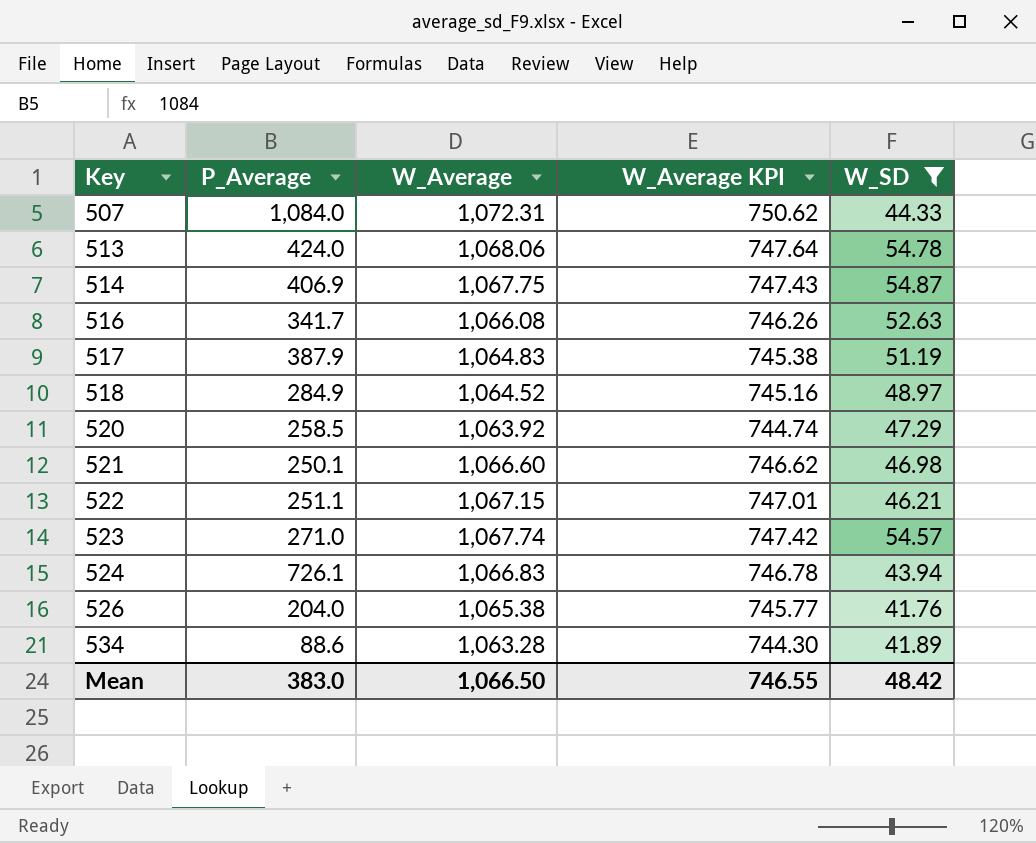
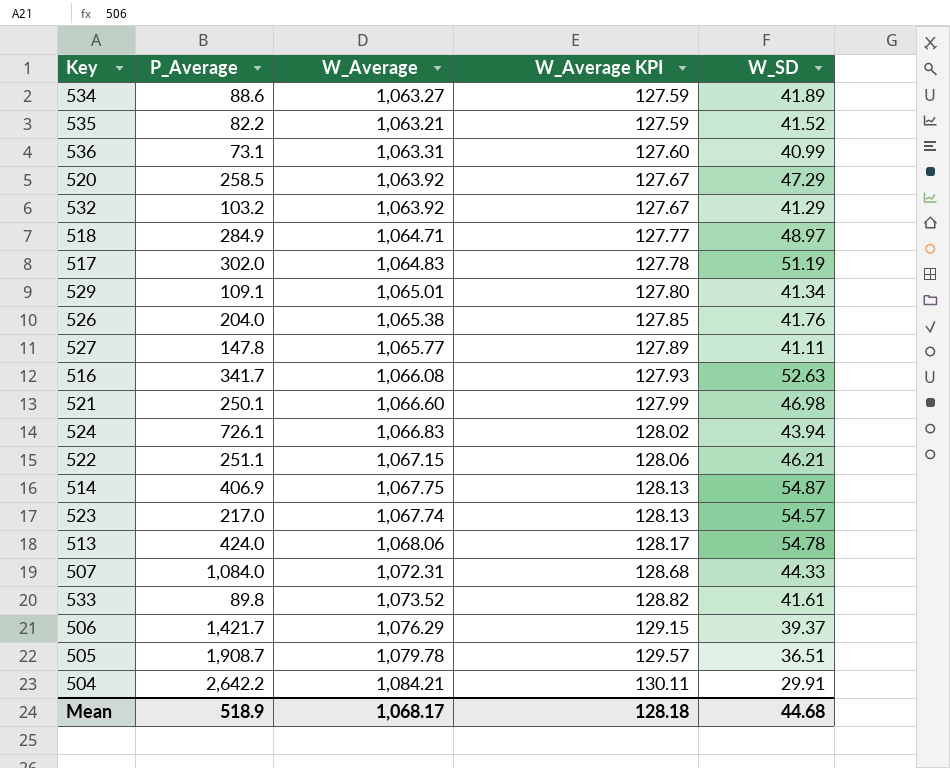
filter: W_SD >= 41.76 -> none
row order: Key ascending -> W_Average KPI ascending
column W_Average KPI | formula: [W_Average] * 0.7 -> [W_Average] * 0.12
534 | W_Average: 1,063.28 -> 1,063.27
518 | W_Average: 1,064.52 -> 1,064.71
517 | P_Average: 387.9 -> 302.0
523 | P_Average: 271.0 -> 217.0
Mean | P_Average: 383.0 -> 518.9
Mean | W_Average: 1,066.50 -> 1,068.17
Mean | W_Average KPI: 746.55 -> 128.18
Mean | W_SD: 48.42 -> 44.68

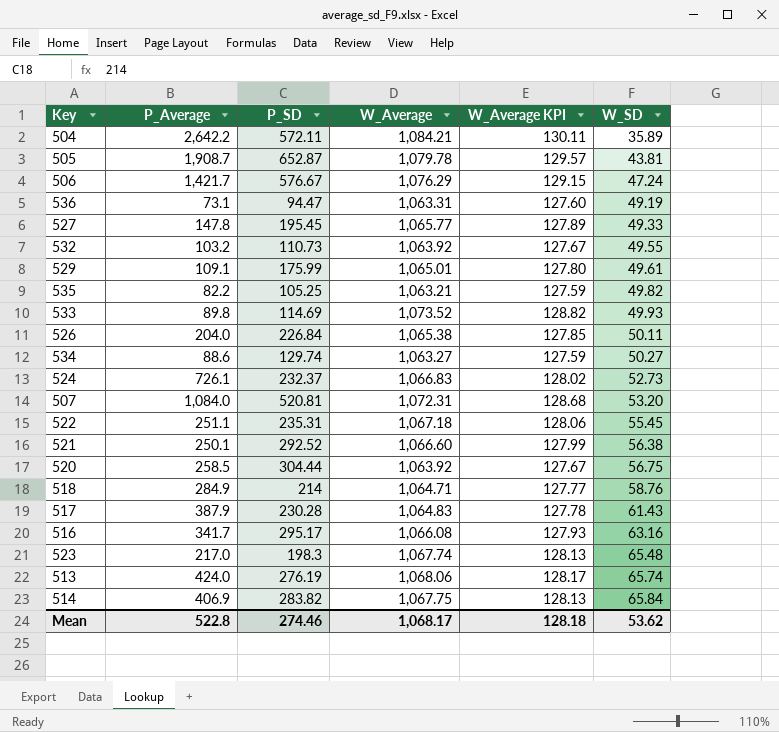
row order: W_Average KPI ascending -> W_SD ascending
column P_SD | position: none -> 3
504 | W_SD: 29.91 -> 35.89
505 | W_SD: 36.51 -> 43.81
506 | W_SD: 39.37 -> 47.24
536 | W_SD: 40.99 -> 49.19
527 | W_SD: 41.11 -> 49.33
532 | W_SD: 41.29 -> 49.55
529 | W_SD: 41.34 -> 49.61
535 | W_SD: 41.52 -> 49.82
533 | W_SD: 41.61 -> 49.93
526 | W_SD: 41.76 -> 50.11
534 | W_SD: 41.89 -> 50.27
524 | W_SD: 43.94 -> 52.73
507 | W_SD: 44.33 -> 53.20
522 | W_Average: 1,067.15 -> 1,067.18
522 | W_SD: 46.21 -> 55.45
521 | W_SD: 46.98 -> 56.38
520 | W_SD: 47.29 -> 56.75
518 | W_SD: 48.97 -> 58.76
517 | P_Average: 302.0 -> 387.9
517 | W_SD: 51.19 -> 61.43
516 | W_SD: 52.63 -> 63.16
523 | W_SD: 54.57 -> 65.48
513 | W_SD: 54.78 -> 65.74
514 | W_SD: 54.87 -> 65.84
Mean | P_Average: 518.9 -> 522.8
Mean | W_SD: 44.68 -> 53.62

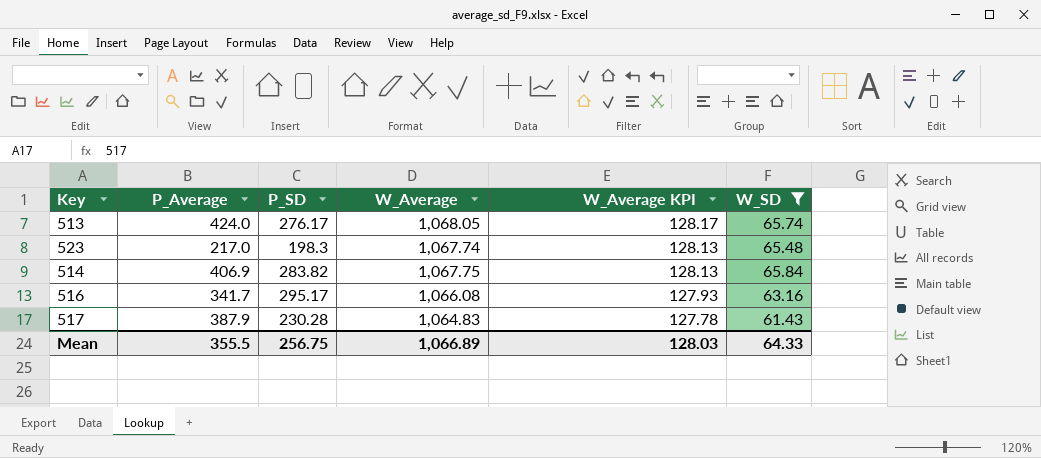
filter: none -> W_SD >= 61.43
row order: W_SD ascending -> W_Average KPI descending
513 | P_SD: 276.19 -> 276.17
513 | W_Average: 1,068.06 -> 1,068.05
Mean | P_Average: 522.8 -> 355.5
Mean | P_SD: 274.46 -> 256.75
Mean | W_Average: 1,068.17 -> 1,066.89
Mean | W_Average KPI: 128.18 -> 128.03
Mean | W_SD: 53.62 -> 64.33

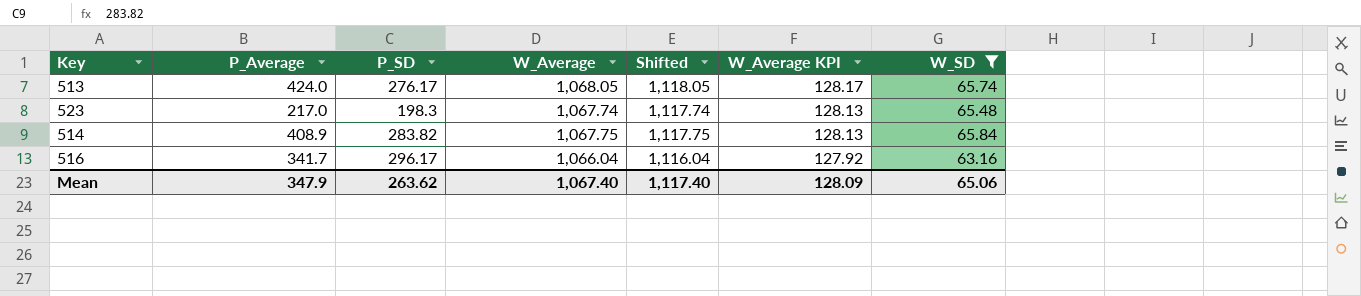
column Shifted | formula: none -> [W_Average] + 50
row 517: 387.9 | 230.28 | 1,064.83 | 127.78 | 61.43 -> none
514 | P_Average: 406.9 -> 408.9
516 | P_SD: 295.17 -> 296.17
516 | W_Average: 1,066.08 -> 1,066.04
516 | W_Average KPI: 127.93 -> 127.92
Mean | P_Average: 355.5 -> 347.9
Mean | P_SD: 256.75 -> 263.62
Mean | W_Average: 1,066.89 -> 1,067.40
Mean | W_Average KPI: 128.03 -> 128.09
Mean | W_SD: 64.33 -> 65.06

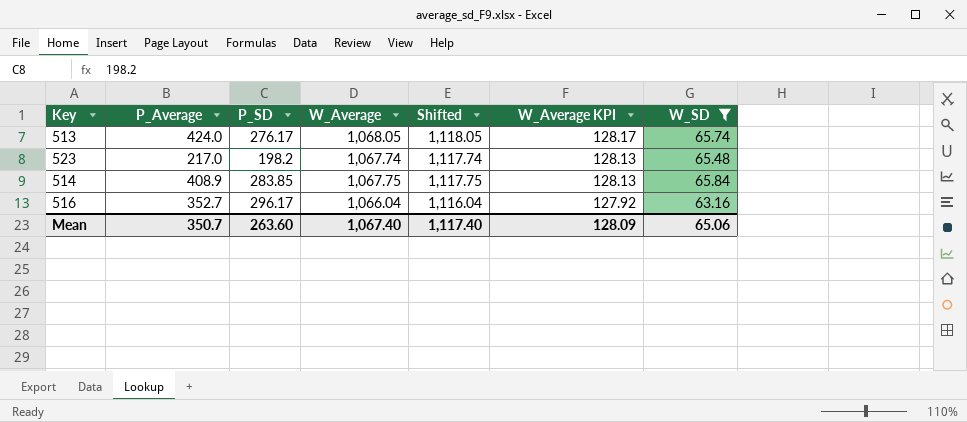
523 | P_SD: 198.3 -> 198.2
514 | P_SD: 283.82 -> 283.85
516 | P_Average: 341.7 -> 352.7
Mean | P_Average: 347.9 -> 350.7
Mean | P_SD: 263.62 -> 263.60

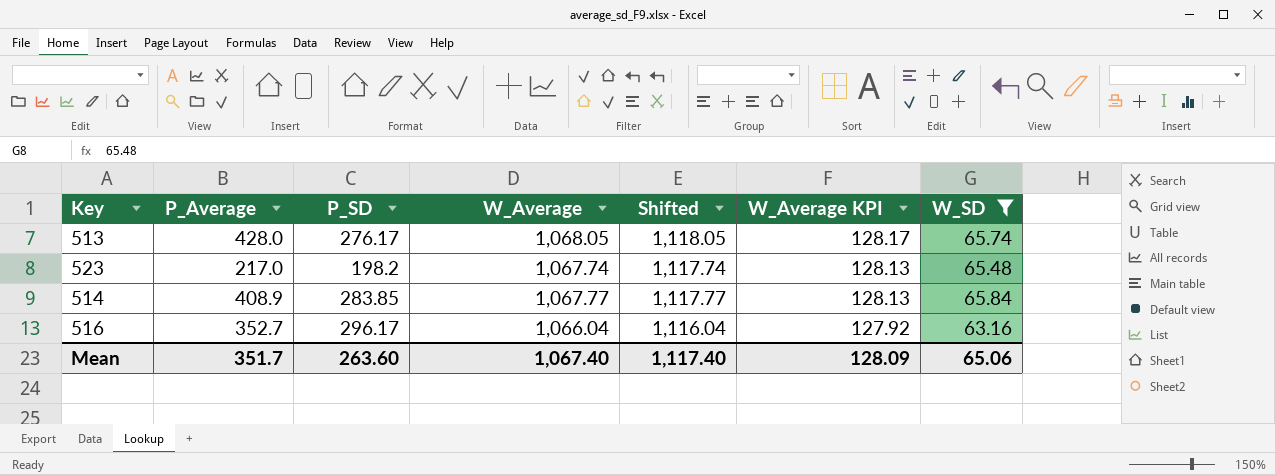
513 | P_Average: 424.0 -> 428.0
514 | W_Average: 1,067.75 -> 1,067.77
514 | Shifted: 1,117.75 -> 1,117.77
Mean | P_Average: 350.7 -> 351.7

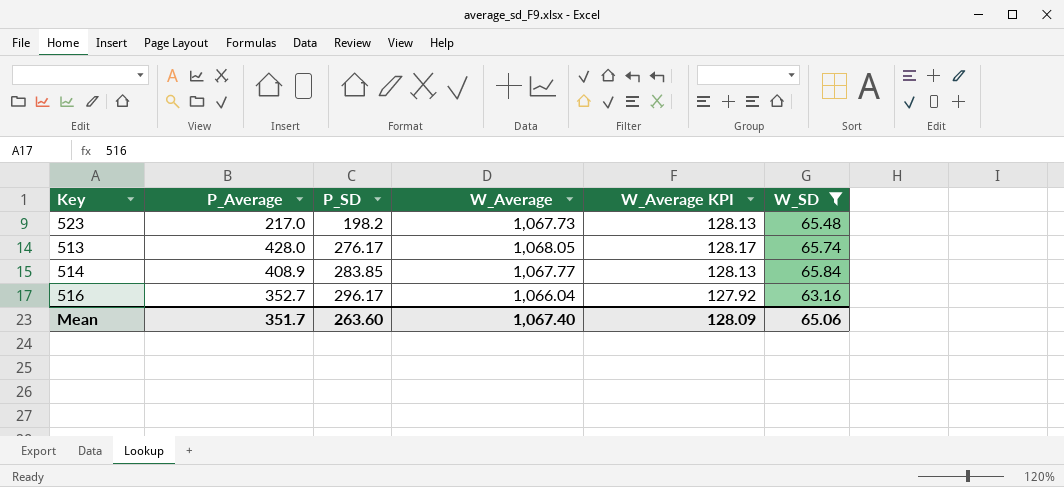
row order: W_Average KPI descending -> P_SD ascending
column Shifted | formula: [W_Average] + 50 -> none
523 | W_Average: 1,067.74 -> 1,067.73

